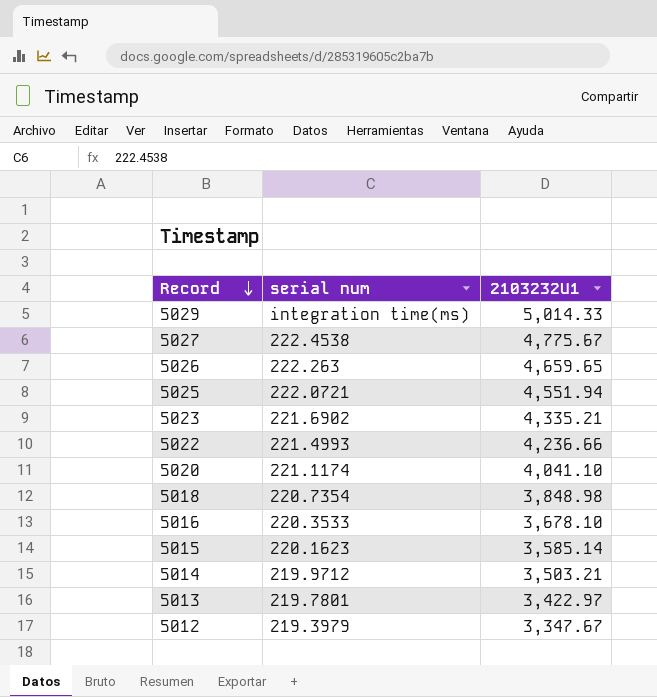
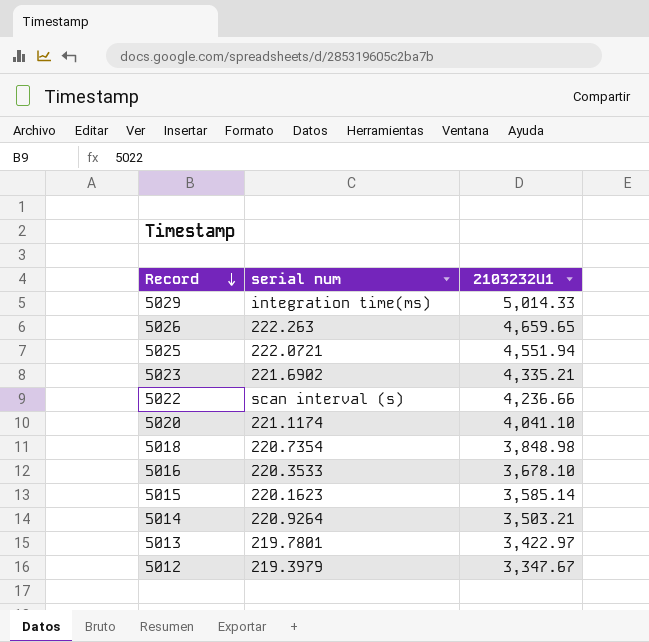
row 5027: 222.4538 | 4,775.67 -> none
5022 | serial num: 221.4993 -> scan interval (s)
5014 | serial num: 219.9712 -> 220.9264

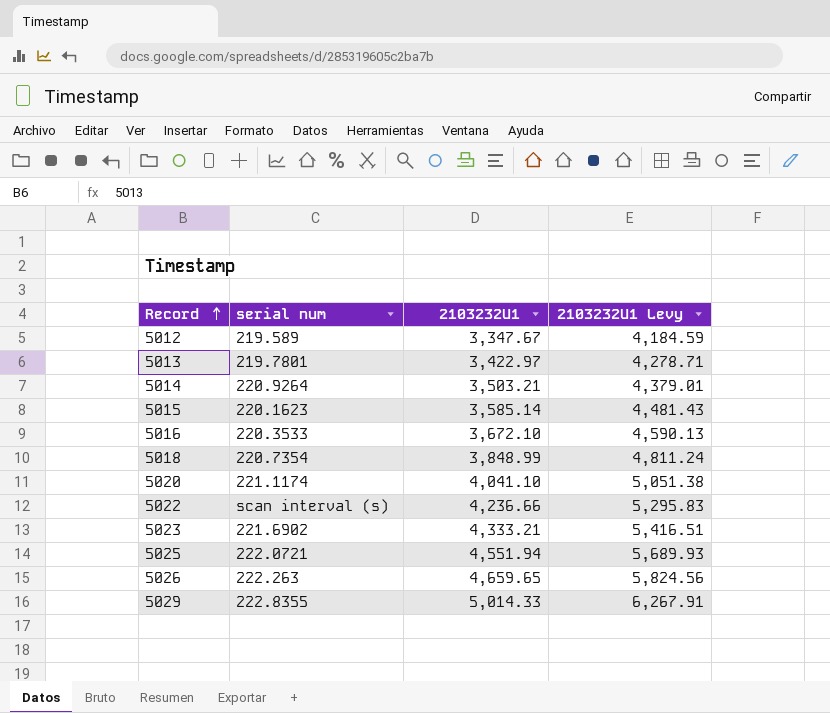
row order: Record descending -> Record ascending
column 2103232U1 Levy | formula: none -> [2103232U1] * 1.25
5012 | serial num: 219.3979 -> 219.589
5016 | 2103232U1: 3,678.10 -> 3,672.10
5018 | 2103232U1: 3,848.98 -> 3,848.99
5023 | 2103232U1: 4,335.21 -> 4,333.21
5029 | serial num: integration time(ms) -> 222.8355

